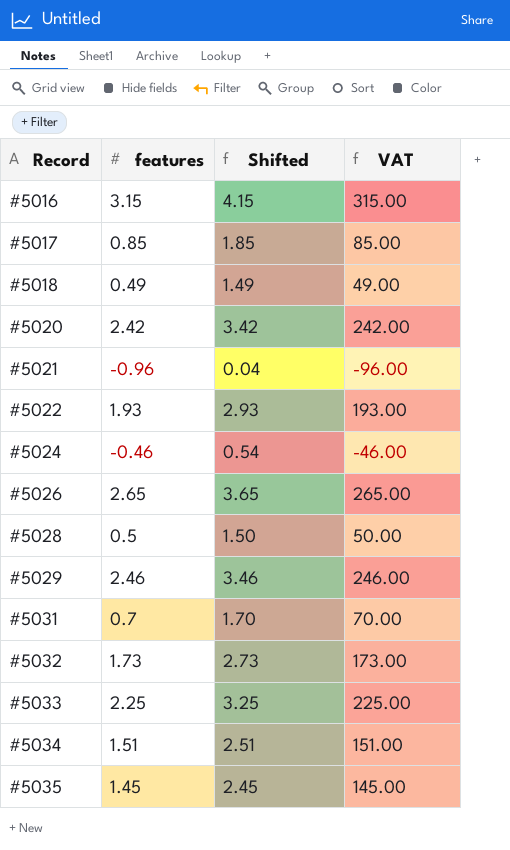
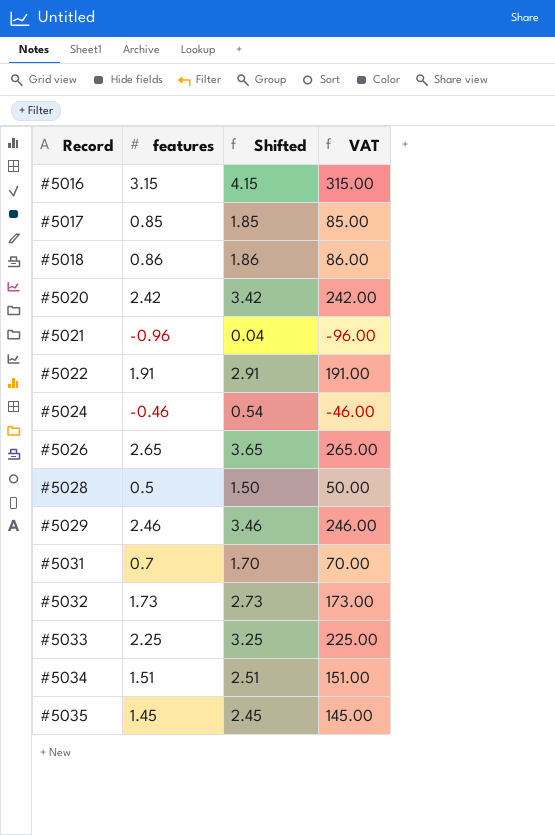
#5018 | features: 0.49 -> 0.86
#5018 | Shifted: 1.49 -> 1.86
#5018 | VAT: 49.00 -> 86.00
#5022 | features: 1.93 -> 1.91
#5022 | Shifted: 2.93 -> 2.91
#5022 | VAT: 193.00 -> 191.00

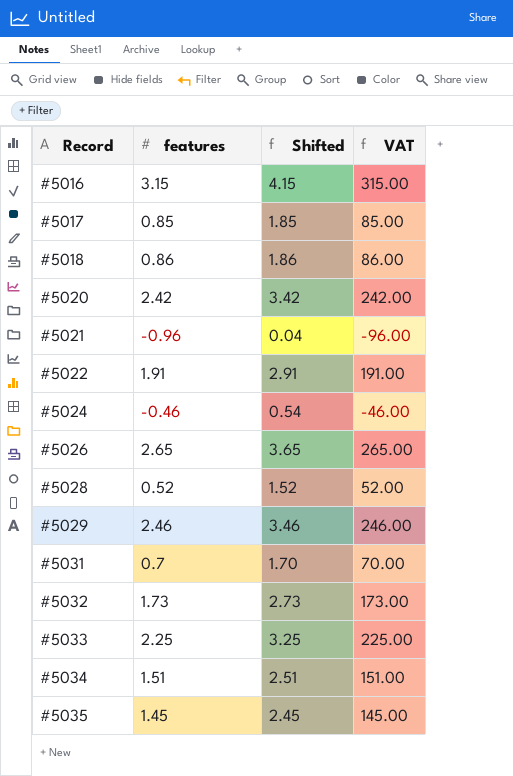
#5028 | features: 0.5 -> 0.52
#5028 | Shifted: 1.50 -> 1.52
#5028 | VAT: 50.00 -> 52.00

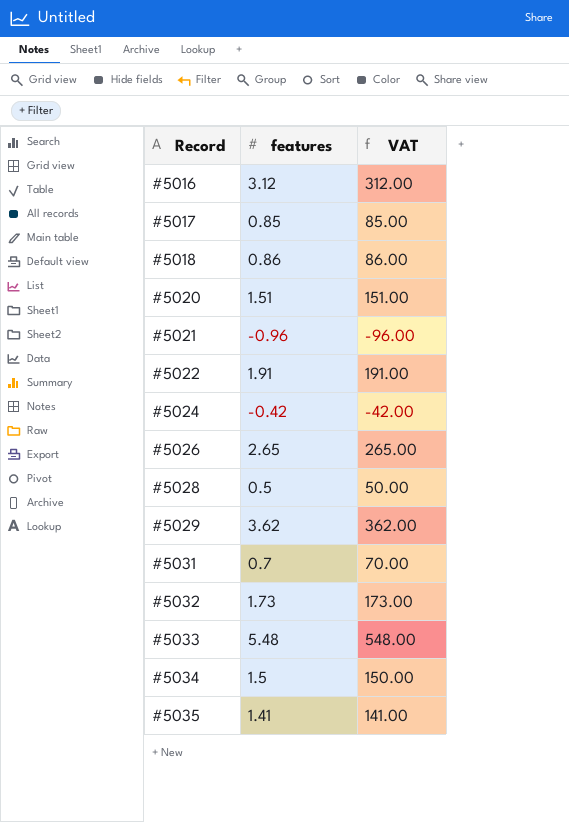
column Shifted | formula: [features] + 1 -> none
#5016 | features: 3.15 -> 3.12
#5016 | VAT: 315.00 -> 312.00
#5020 | features: 2.42 -> 1.51
#5020 | VAT: 242.00 -> 151.00
#5024 | features: -0.46 -> -0.42
#5024 | VAT: -46.00 -> -42.00
#5028 | features: 0.52 -> 0.5
#5028 | VAT: 52.00 -> 50.00
#5029 | features: 2.46 -> 3.62
#5029 | VAT: 246.00 -> 362.00
#5033 | features: 2.25 -> 5.48
#5033 | VAT: 225.00 -> 548.00
#5034 | features: 1.51 -> 1.5
#5034 | VAT: 151.00 -> 150.00
#5035 | features: 1.45 -> 1.41
#5035 | VAT: 145.00 -> 141.00

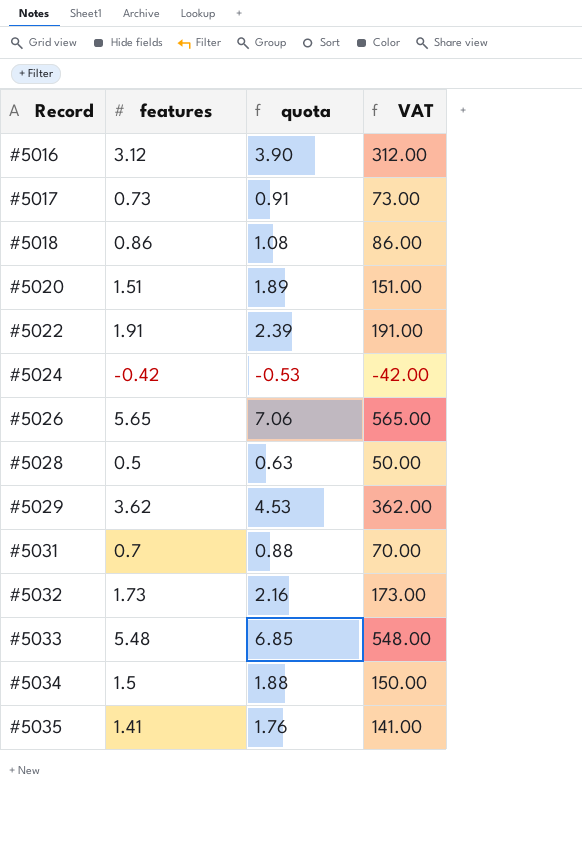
column quota | formula: none -> [features] * 1.25
row #5021: -0.96 | -96.00 -> none
#5017 | features: 0.85 -> 0.73
#5017 | VAT: 85.00 -> 73.00
#5026 | features: 2.65 -> 5.65
#5026 | VAT: 265.00 -> 565.00

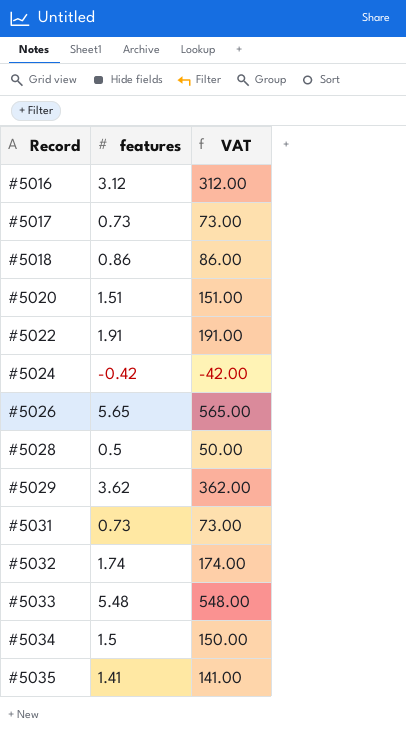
column quota | formula: [features] * 1.25 -> none
#5031 | features: 0.7 -> 0.73
#5031 | VAT: 70.00 -> 73.00
#5032 | features: 1.73 -> 1.74
#5032 | VAT: 173.00 -> 174.00

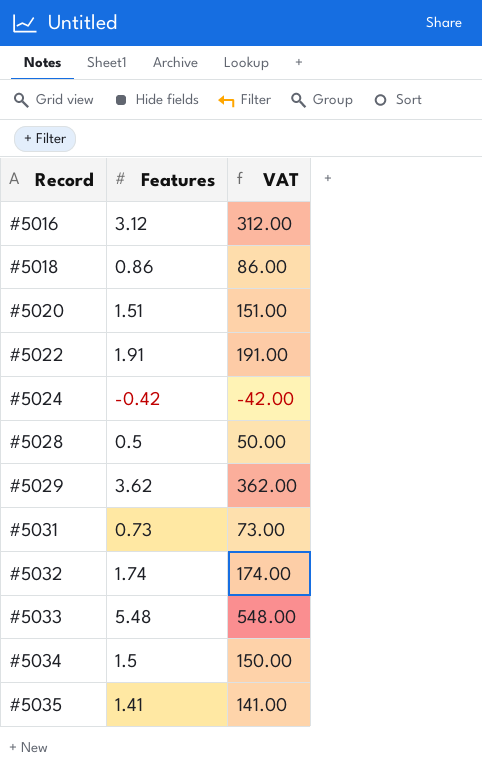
column name: features -> Features
row #5017: 0.73 | 73.00 -> none
row #5026: 5.65 | 565.00 -> none

